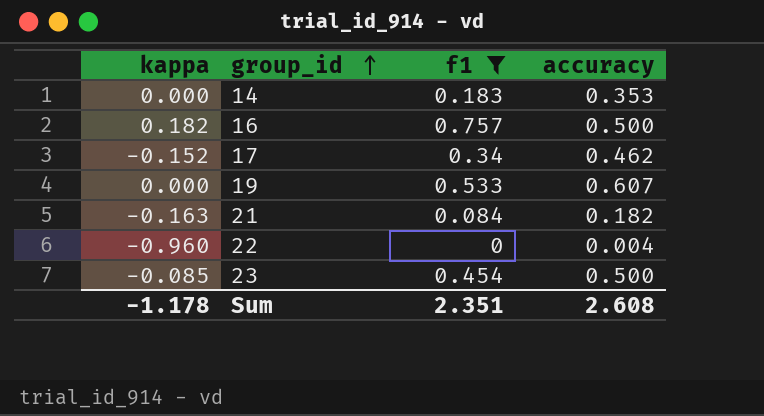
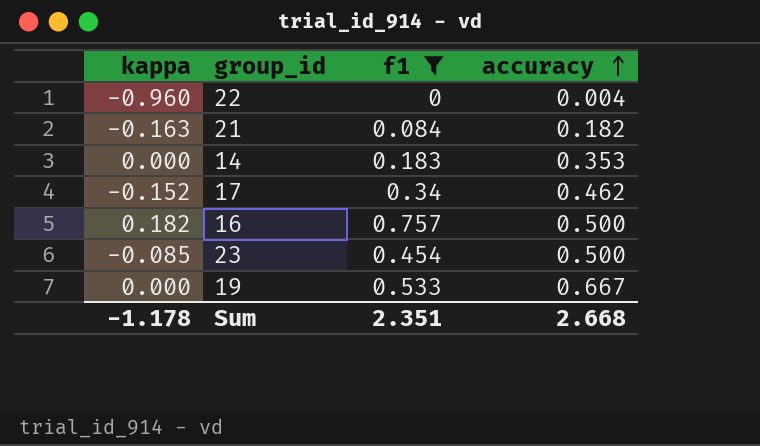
row order: group_id ascending -> accuracy ascending
19 | accuracy: 0.607 -> 0.667
Sum | accuracy: 2.608 -> 2.668

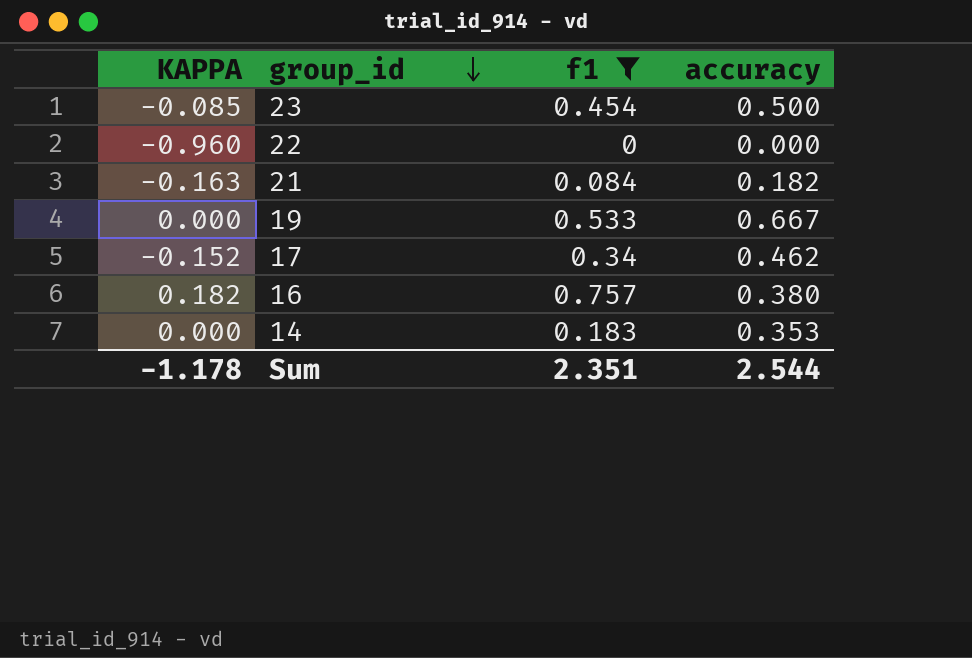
row order: accuracy ascending -> group_id descending
column name: kappa -> KAPPA
22 | accuracy: 0.004 -> 0.000
16 | accuracy: 0.500 -> 0.380
Sum | accuracy: 2.668 -> 2.544

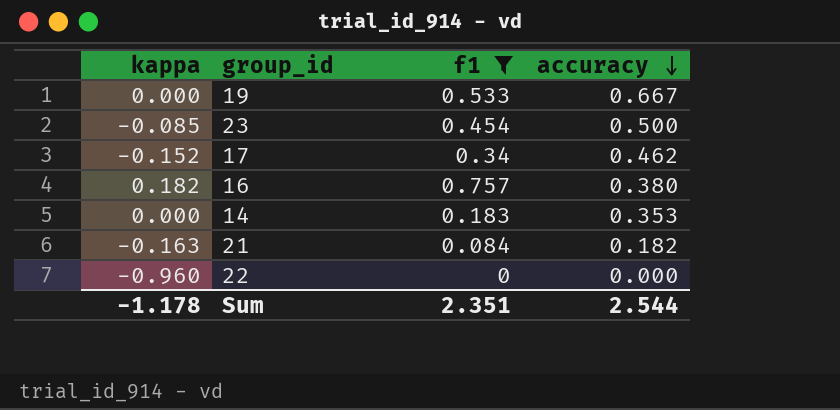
row order: group_id descending -> accuracy descending
column name: KAPPA -> kappa

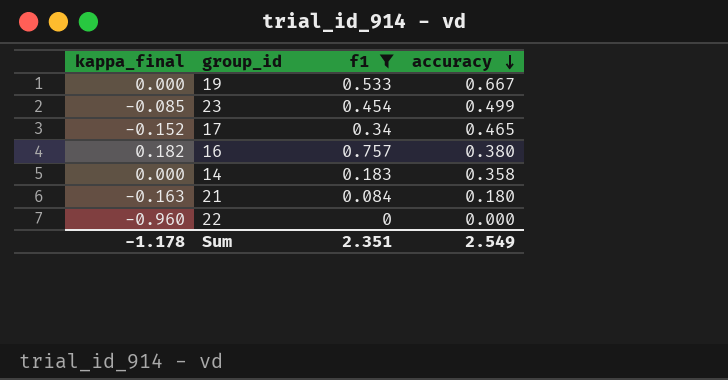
column name: kappa -> kappa_final
23 | accuracy: 0.500 -> 0.499
17 | accuracy: 0.462 -> 0.465
14 | accuracy: 0.353 -> 0.358
21 | accuracy: 0.182 -> 0.180
Sum | accuracy: 2.544 -> 2.549

